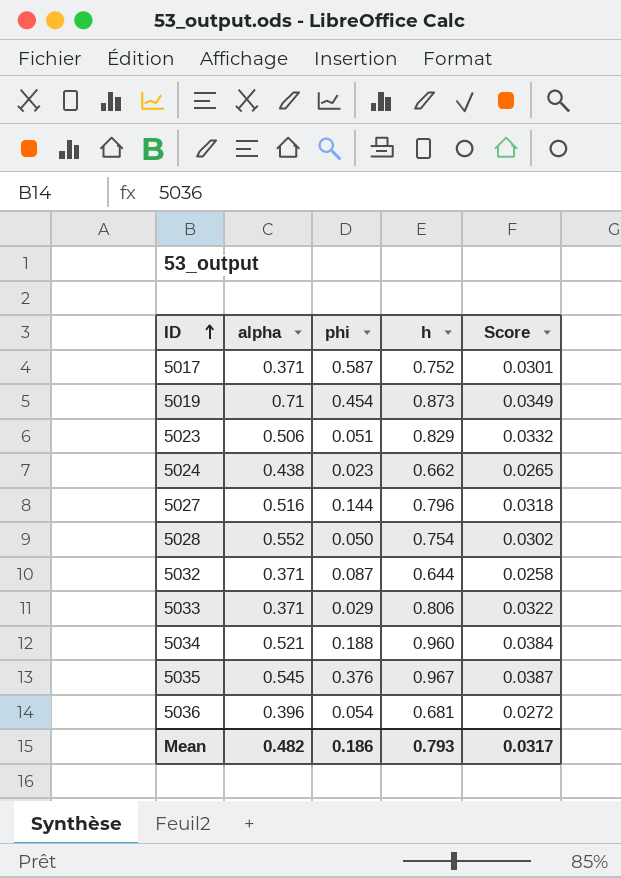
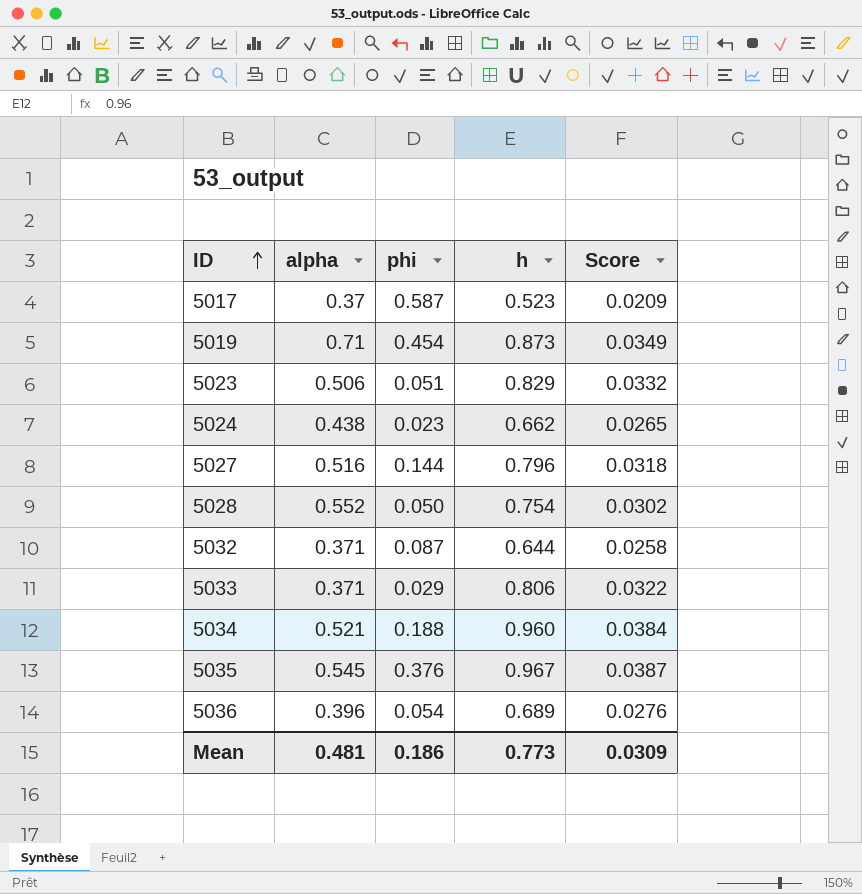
5017 | alpha: 0.371 -> 0.37
5017 | h: 0.752 -> 0.523
5017 | Score: 0.0301 -> 0.0209
5036 | h: 0.681 -> 0.689
5036 | Score: 0.0272 -> 0.0276
Mean | alpha: 0.482 -> 0.481
Mean | h: 0.793 -> 0.773
Mean | Score: 0.0317 -> 0.0309

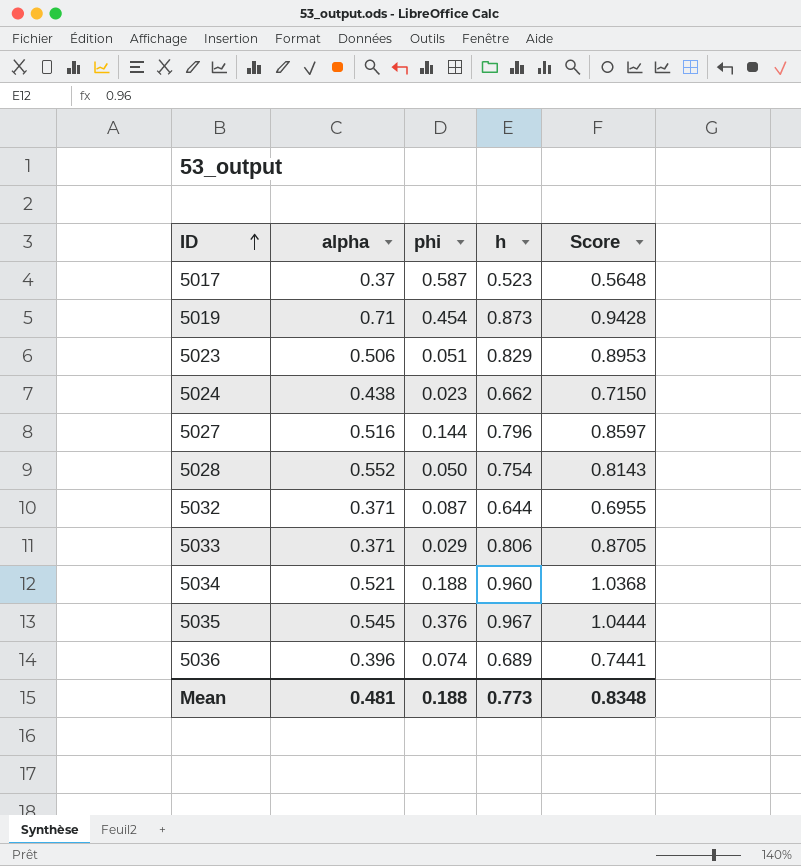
column Score | formula: [h] * 0.04 -> [h] * 1.08
5036 | phi: 0.054 -> 0.074
Mean | phi: 0.186 -> 0.188
Mean | Score: 0.0309 -> 0.8348

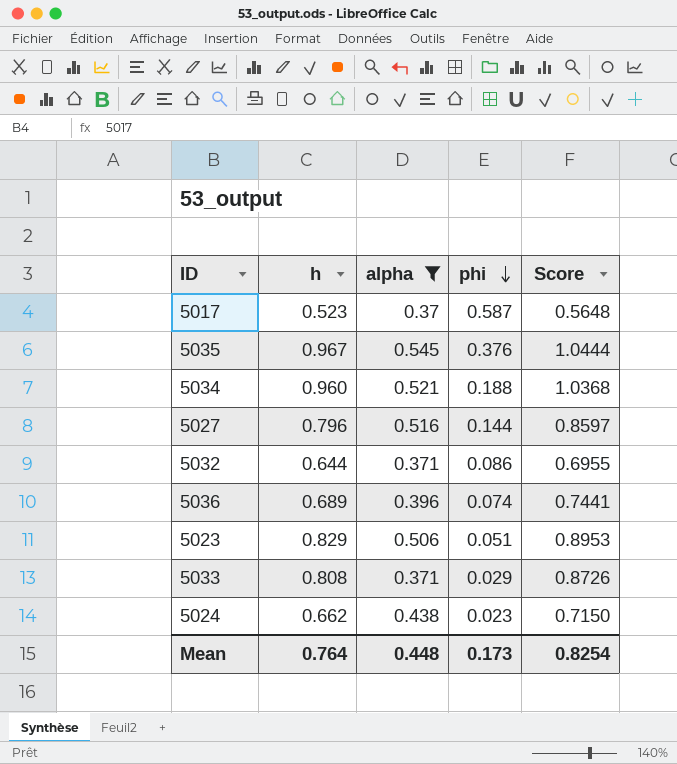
filter: none -> alpha <= 0.545
row order: ID ascending -> phi descending
column h | position: 4 -> 2
5032 | phi: 0.087 -> 0.086
5033 | h: 0.806 -> 0.808
5033 | Score: 0.8705 -> 0.8726
Mean | h: 0.773 -> 0.764
Mean | alpha: 0.481 -> 0.448
Mean | phi: 0.188 -> 0.173
Mean | Score: 0.8348 -> 0.8254

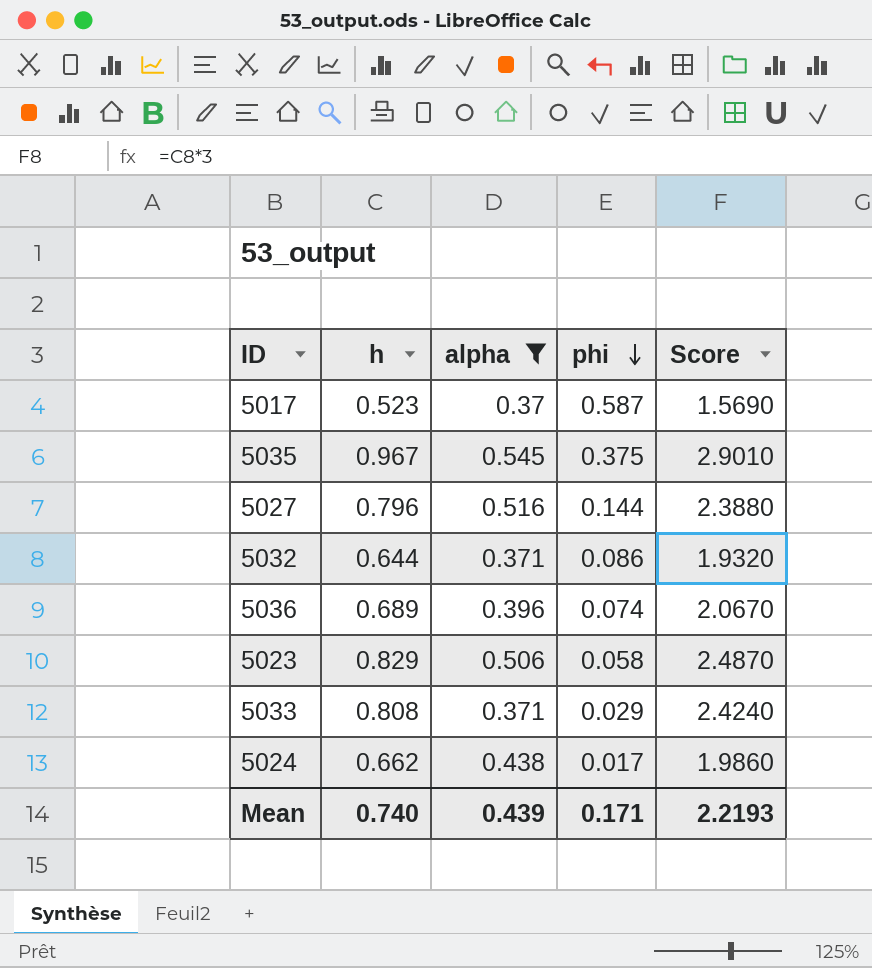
column Score | formula: [h] * 1.08 -> [h] * 3
row 5034: 0.960 | 0.521 | 0.188 | 1.0368 -> none
5035 | phi: 0.376 -> 0.375
5023 | phi: 0.051 -> 0.058
5024 | phi: 0.023 -> 0.017
Mean | h: 0.764 -> 0.740
Mean | alpha: 0.448 -> 0.439
Mean | phi: 0.173 -> 0.171
Mean | Score: 0.8254 -> 2.2193

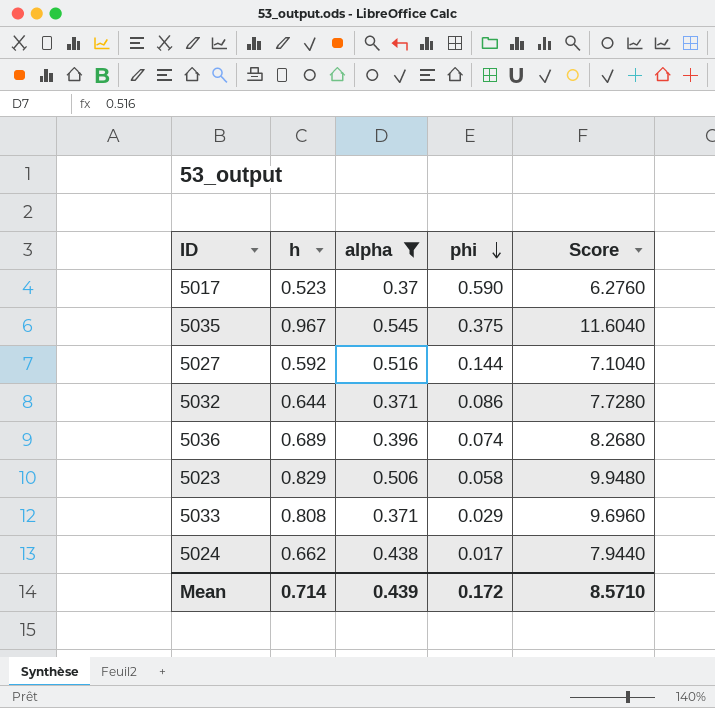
column Score | formula: [h] * 3 -> [h] * 12
5017 | phi: 0.587 -> 0.590
5027 | h: 0.796 -> 0.592
Mean | h: 0.740 -> 0.714
Mean | phi: 0.171 -> 0.172
Mean | Score: 2.2193 -> 8.5710

